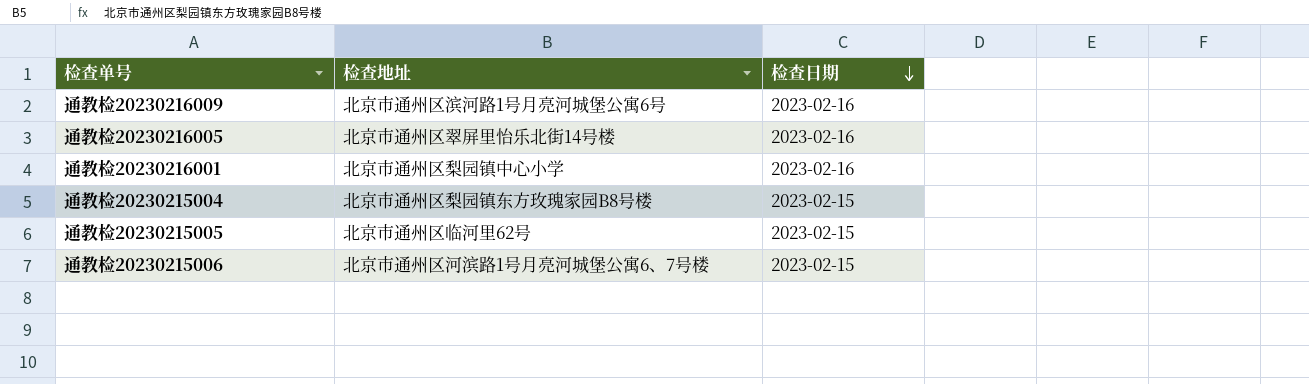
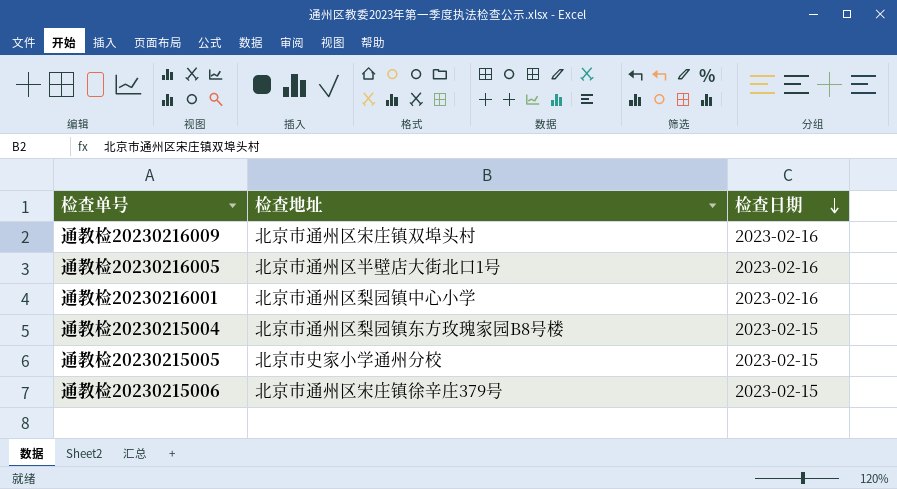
通教检20230216009 | 检查地址: 北京市通州区滨河路1号月亮河城堡公寓6号 -> 北京市通州区宋庄镇双埠头村
通教检20230216005 | 检查地址: 北京市通州区翠屏里怡乐北街14号楼 -> 北京市通州区半壁店大街北口1号
通教检20230215005 | 检查地址: 北京市通州区临河里62号 -> 北京市史家小学通州分校
通教检20230215006 | 检查地址: 北京市通州区河滨路1号月亮河城堡公寓6、7号楼 -> 北京市通州区宋庄镇徐辛庄379号

